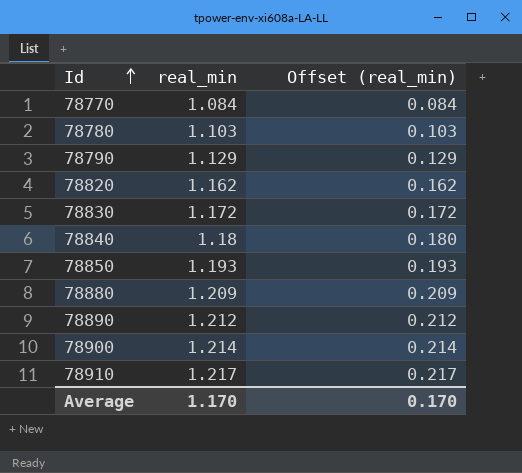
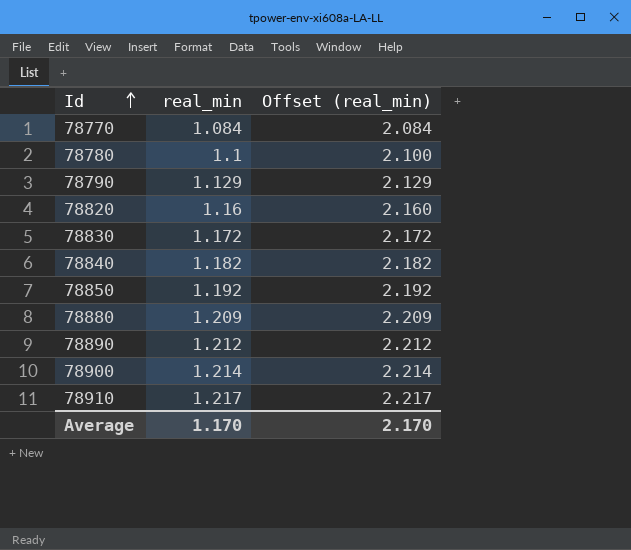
column Offset (real_min) | formula: [real_min] - 1 -> [real_min] + 1
78780 | real_min: 1.103 -> 1.1
78820 | real_min: 1.162 -> 1.16
78840 | real_min: 1.18 -> 1.182
78850 | real_min: 1.193 -> 1.192
Average | Offset (real_min): 0.170 -> 2.170

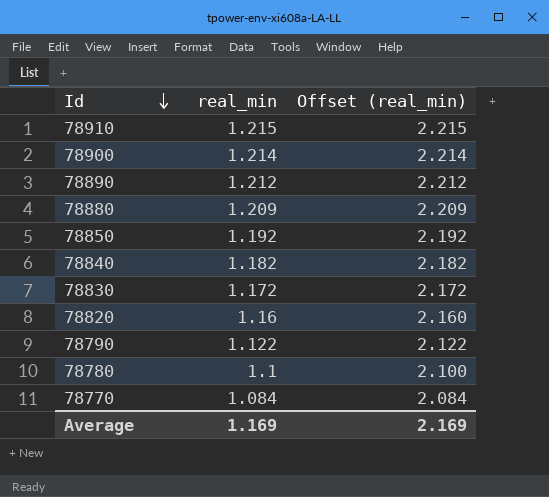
row order: Id ascending -> Id descending
78910 | real_min: 1.217 -> 1.215
78910 | Offset (real_min): 2.217 -> 2.215
78790 | real_min: 1.129 -> 1.122
78790 | Offset (real_min): 2.129 -> 2.122
Average | real_min: 1.170 -> 1.169
Average | Offset (real_min): 2.170 -> 2.169

